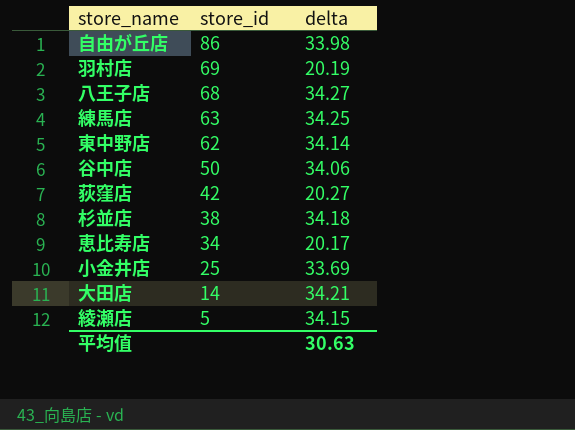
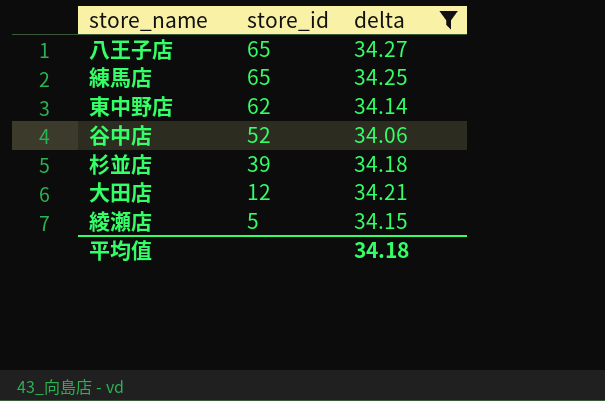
filter: none -> delta >= 34.06
八王子店 | store_id: 68 -> 65
練馬店 | store_id: 63 -> 65
谷中店 | store_id: 50 -> 52
杉並店 | store_id: 38 -> 39
大田店 | store_id: 14 -> 12
平均值 | delta: 30.63 -> 34.18

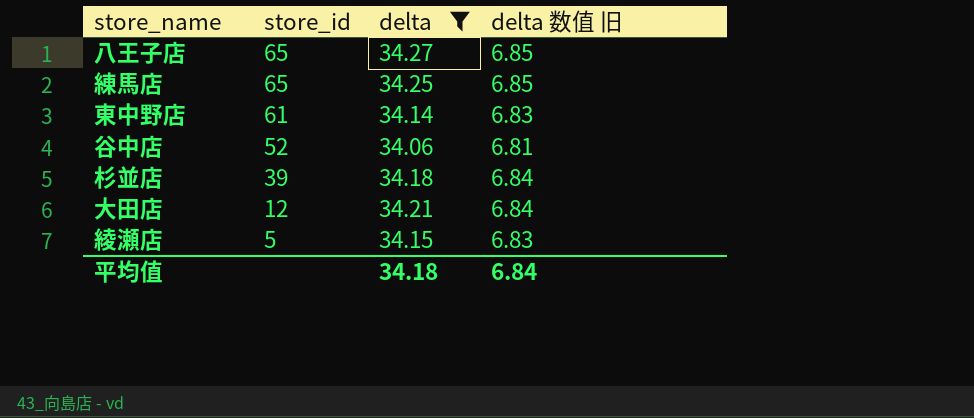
column delta 数值 旧 | formula: none -> [delta] * 0.2
東中野店 | store_id: 62 -> 61

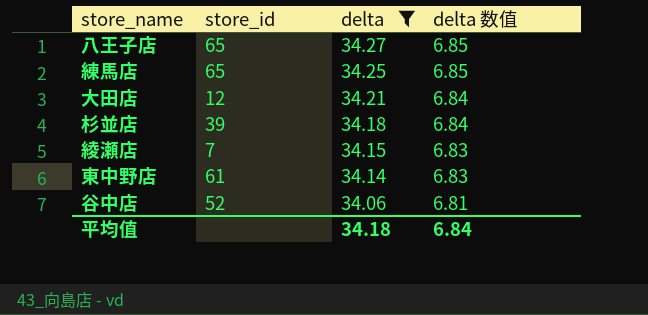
row order: store_id descending -> delta descending
column name: delta 数值 旧 -> delta 数值
綾瀬店 | store_id: 5 -> 7

